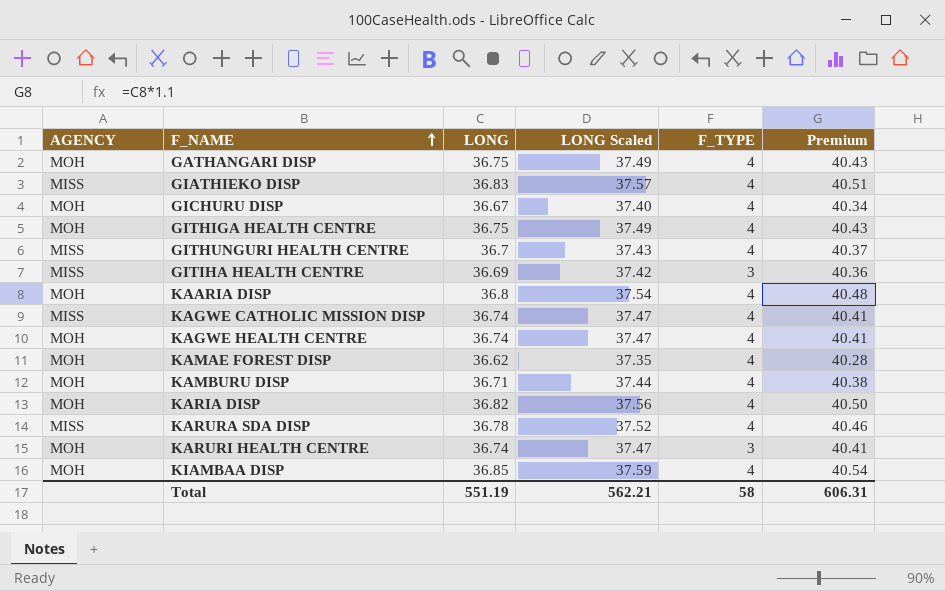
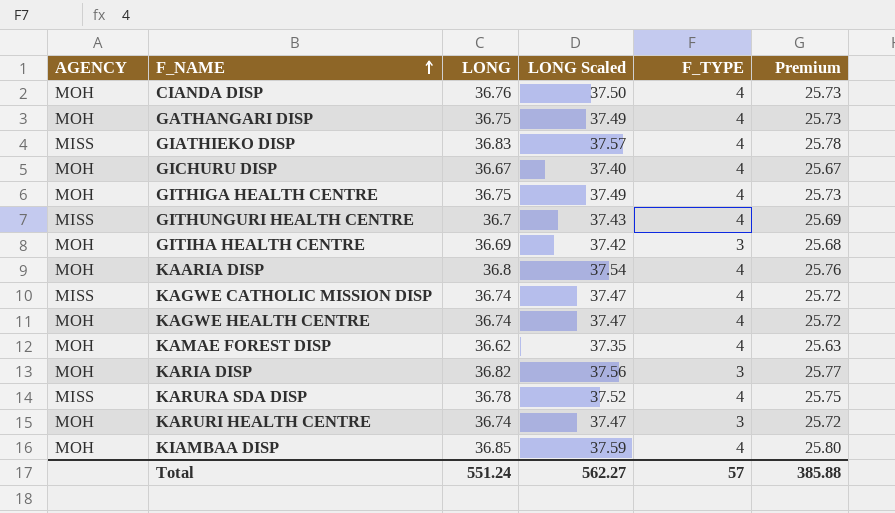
column Premium | formula: [LONG] * 1.1 -> [LONG] * 0.7
row KAMBURU DISP: MOH | 36.71 | 37.44 | 4 | 40.38 -> none
row CIANDA DISP: none -> MOH | 36.76 | 37.50 | 4 | 25.73
GITIHA HEALTH CENTRE | AGENCY: MISS -> MOH
KARIA DISP | F_TYPE: 4 -> 3
Total | LONG: 551.19 -> 551.24
Total | LONG Scaled: 562.21 -> 562.27
Total | F_TYPE: 58 -> 57
Total | Premium: 606.31 -> 385.88

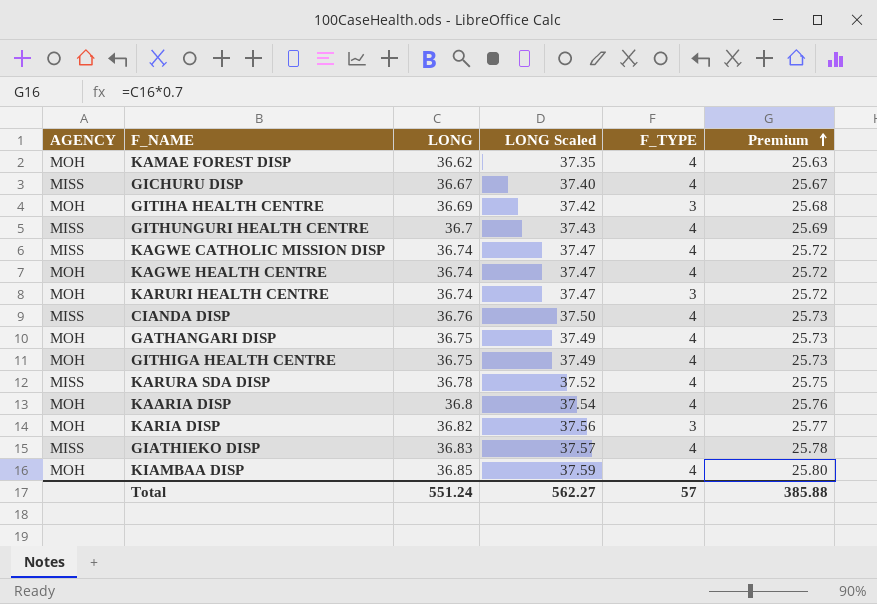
row order: F_NAME ascending -> Premium ascending
GICHURU DISP | AGENCY: MOH -> MISS
CIANDA DISP | AGENCY: MOH -> MISS

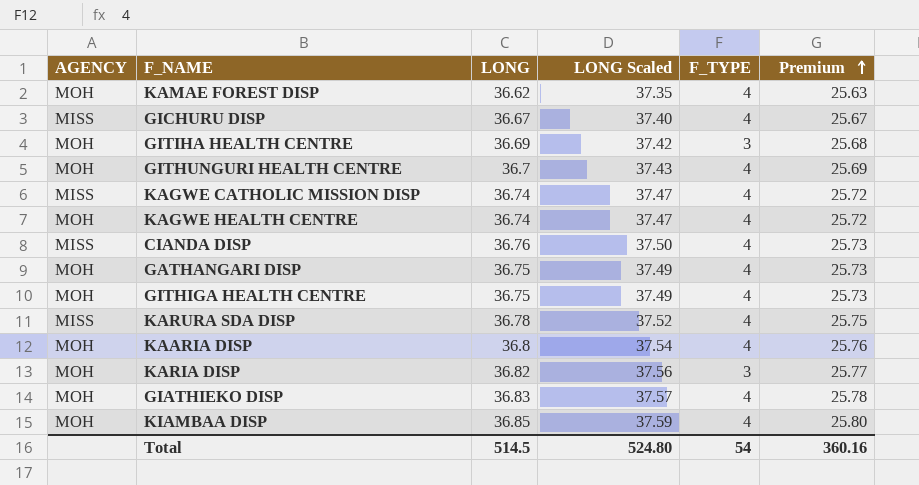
row KARURI HEALTH CENTRE: MOH | 36.74 | 37.47 | 3 | 25.72 -> none
GITHUNGURI HEALTH CENTRE | AGENCY: MISS -> MOH
GIATHIEKO DISP | AGENCY: MISS -> MOH
Total | LONG: 551.24 -> 514.5
Total | LONG Scaled: 562.27 -> 524.80
Total | F_TYPE: 57 -> 54
Total | Premium: 385.88 -> 360.16

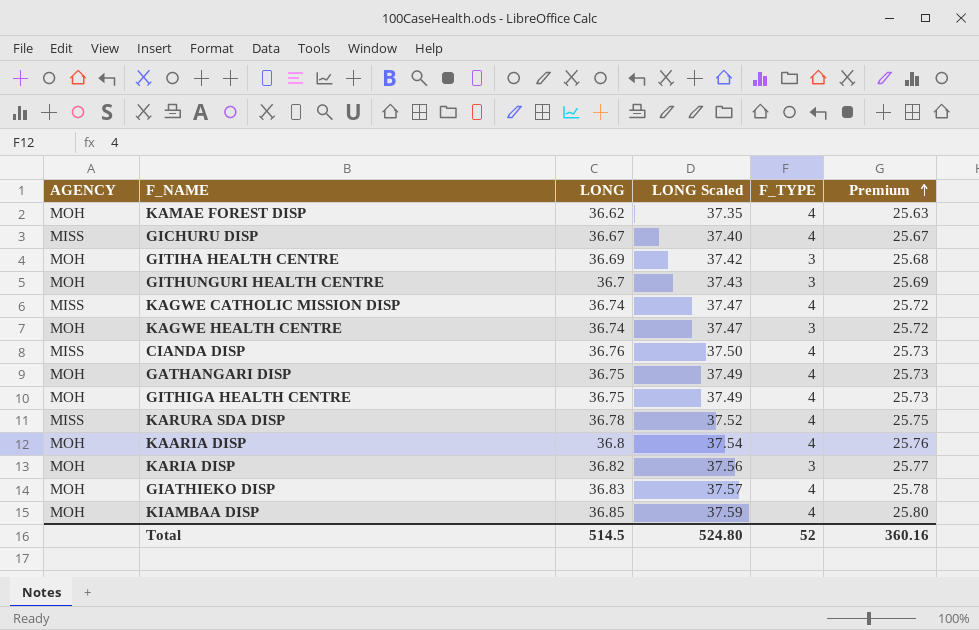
GITHUNGURI HEALTH CENTRE | F_TYPE: 4 -> 3
KAGWE HEALTH CENTRE | F_TYPE: 4 -> 3
Total | F_TYPE: 54 -> 52

